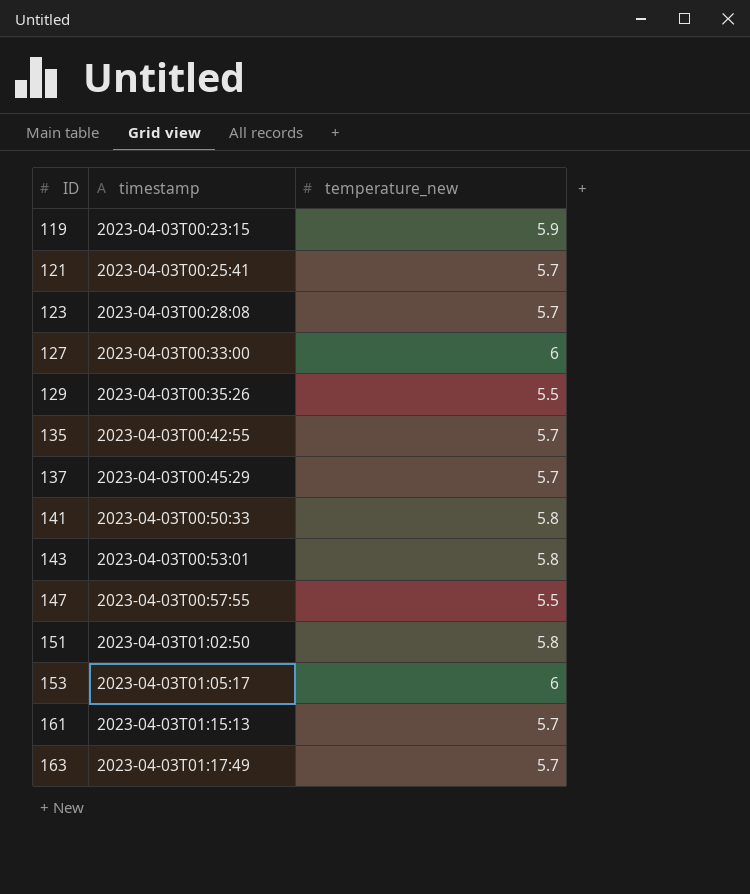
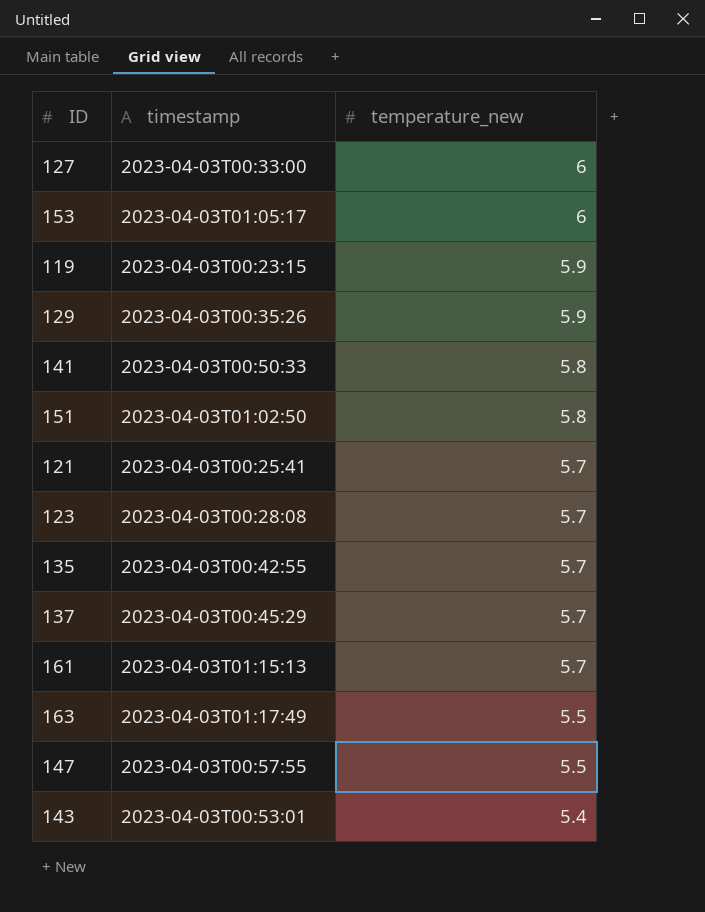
row order: ID ascending -> temperature_new descending
129 | temperature_new: 5.5 -> 5.9
163 | temperature_new: 5.7 -> 5.5
143 | temperature_new: 5.8 -> 5.4

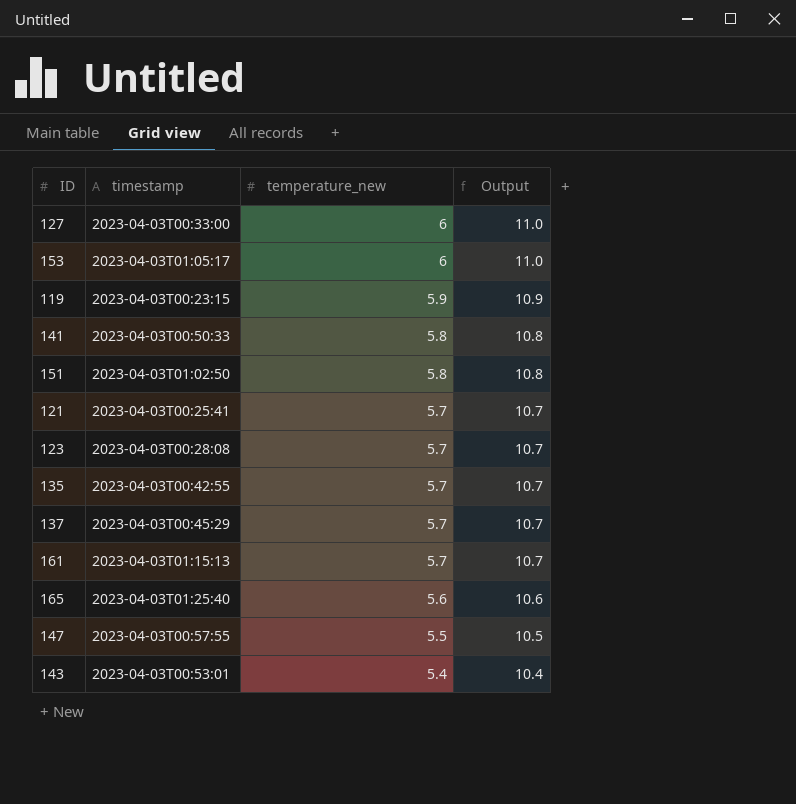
column Output | formula: none -> [temperature_new] + 5
row 129: 2023-04-03T00:35:26 | 5.9 -> none
row 163: 2023-04-03T01:17:49 | 5.5 -> none
row 165: none -> 2023-04-03T01:25:40 | 5.6 | 10.6

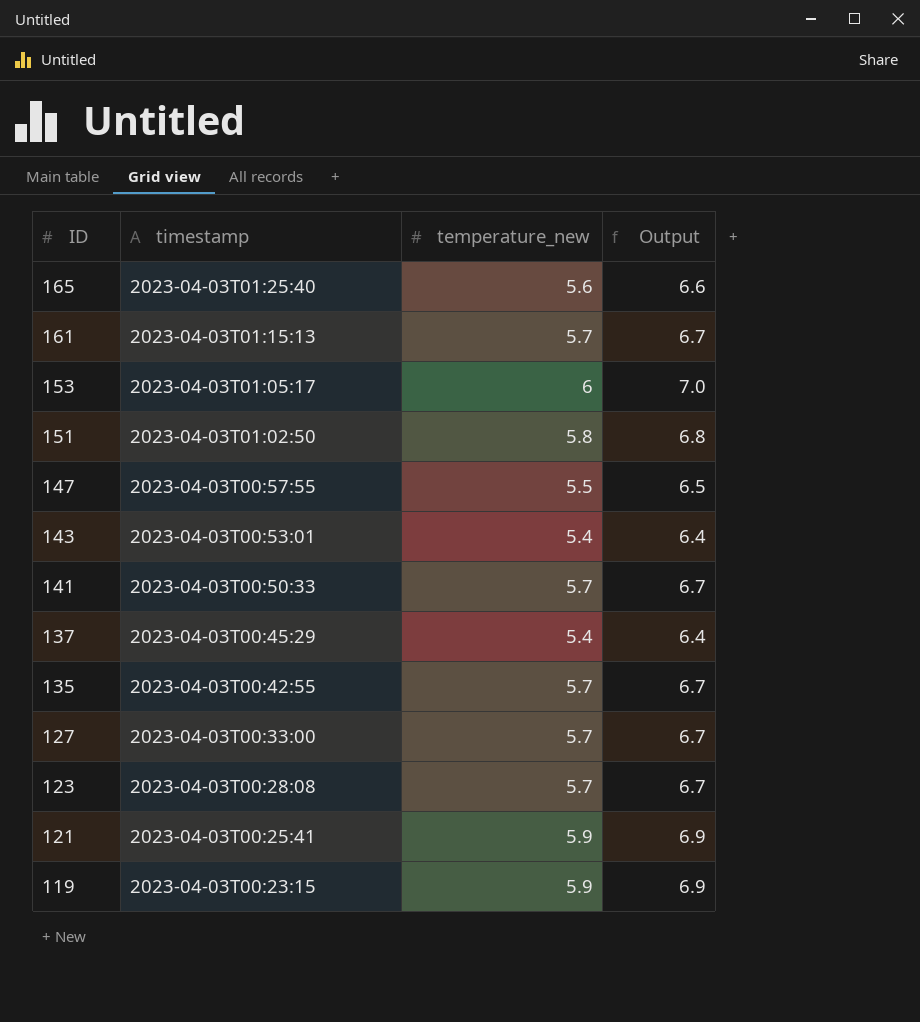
row order: temperature_new descending -> ID descending
column Output | formula: [temperature_new] + 5 -> [temperature_new] + 1
141 | temperature_new: 5.8 -> 5.7
137 | temperature_new: 5.7 -> 5.4
127 | temperature_new: 6 -> 5.7
121 | temperature_new: 5.7 -> 5.9

